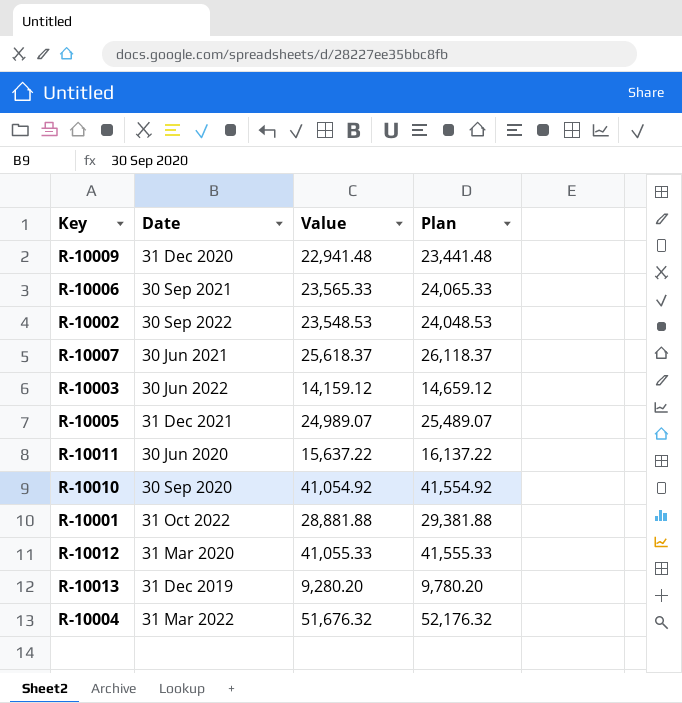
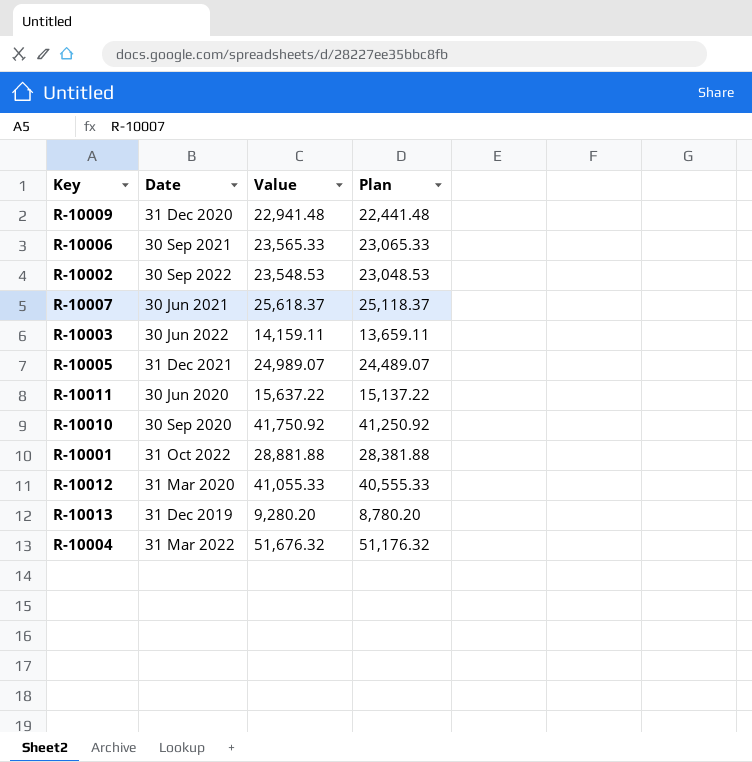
column Plan | formula: [Value] + 500 -> [Value] - 500
R-10003 | Value: 14,159.12 -> 14,159.11
R-10010 | Value: 41,054.92 -> 41,750.92

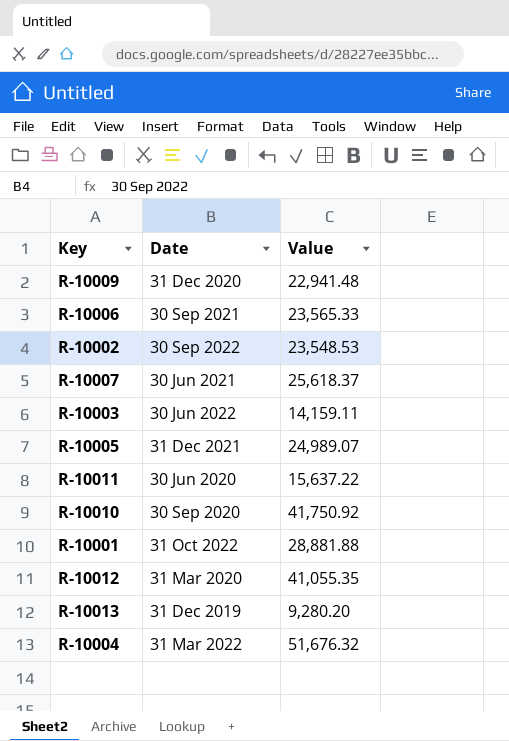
column Plan | formula: [Value] - 500 -> none
R-10012 | Value: 41,055.33 -> 41,055.35

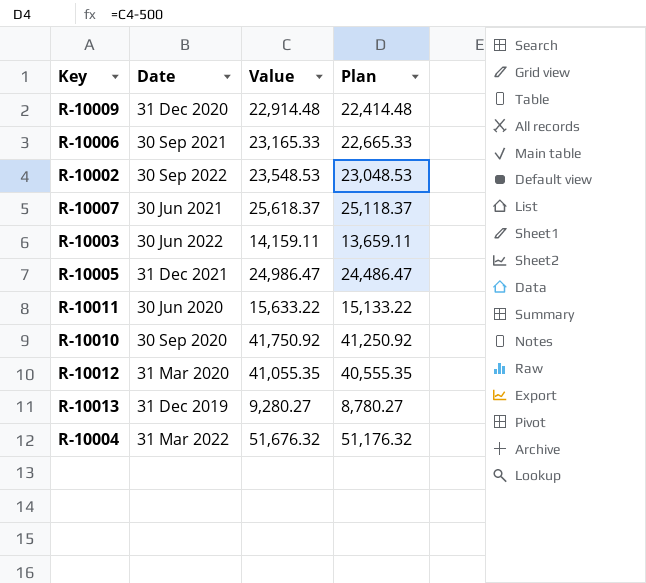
column Plan | formula: none -> [Value] - 500
row R-10001: 31 Oct 2022 | 28,881.88 -> none
R-10009 | Value: 22,941.48 -> 22,914.48
R-10006 | Value: 23,565.33 -> 23,165.33
R-10005 | Value: 24,989.07 -> 24,986.47
R-10011 | Value: 15,637.22 -> 15,633.22
R-10013 | Value: 9,280.20 -> 9,280.27

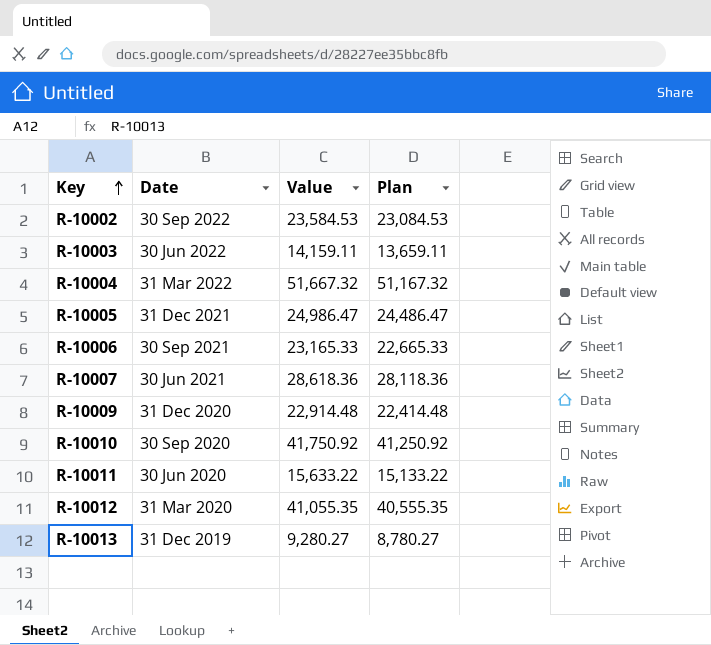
row order: none -> Key ascending
R-10002 | Value: 23,548.53 -> 23,584.53
R-10002 | Plan: 23,048.53 -> 23,084.53
R-10004 | Value: 51,676.32 -> 51,667.32
R-10004 | Plan: 51,176.32 -> 51,167.32
R-10007 | Value: 25,618.37 -> 28,618.36
R-10007 | Plan: 25,118.37 -> 28,118.36

